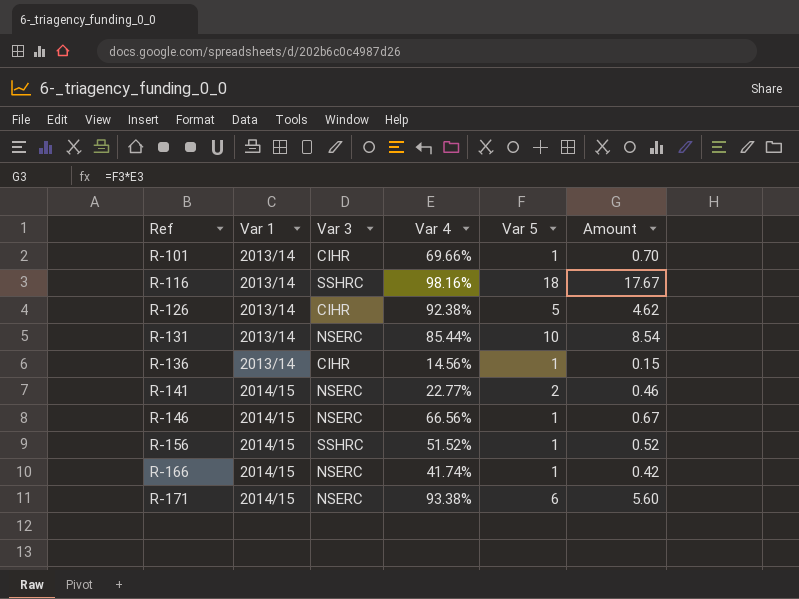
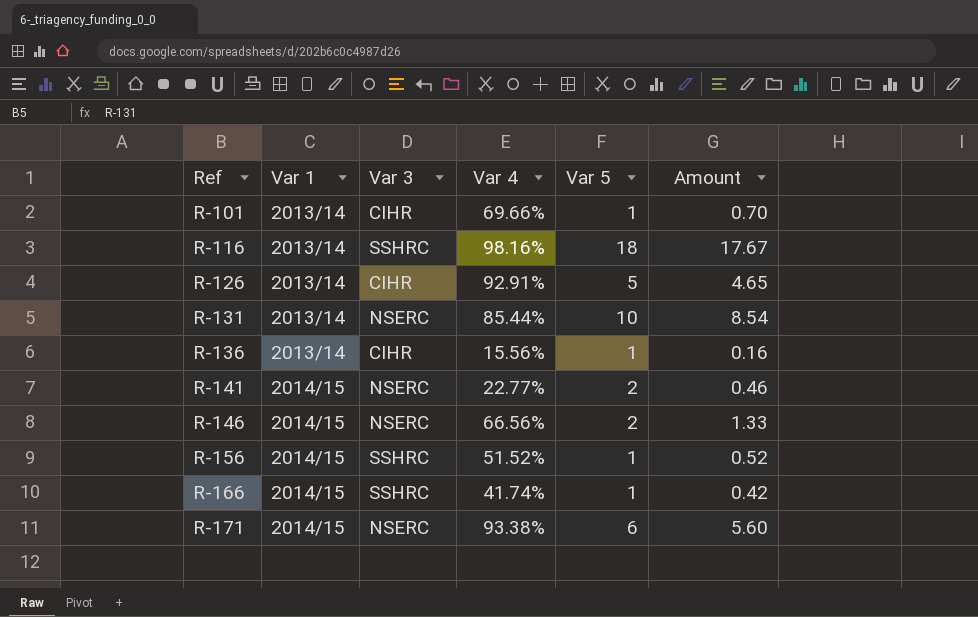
R-126 | Var 4: 92.38% -> 92.91%
R-126 | Amount: 4.62 -> 4.65
R-136 | Var 4: 14.56% -> 15.56%
R-136 | Amount: 0.15 -> 0.16
R-146 | Var 5: 1 -> 2
R-146 | Amount: 0.67 -> 1.33
R-166 | Var 3: NSERC -> SSHRC

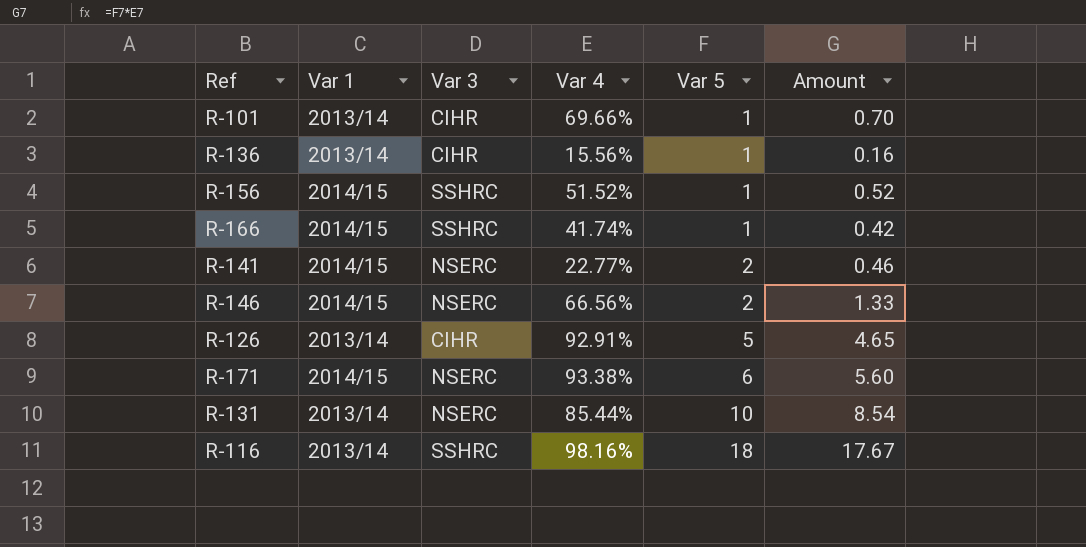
row order: Ref ascending -> Var 5 ascending

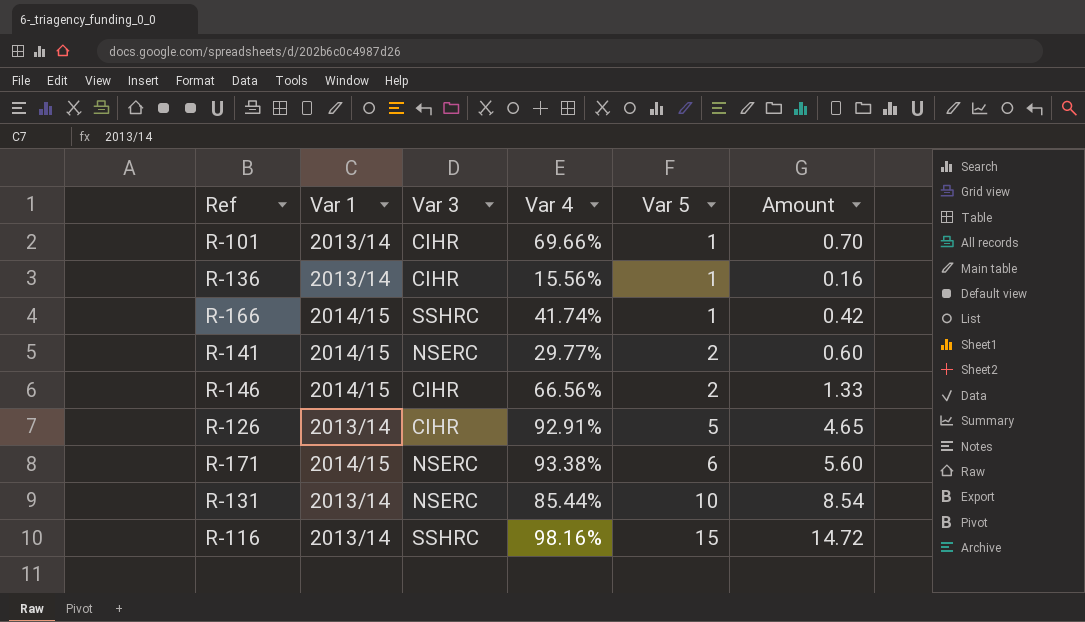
row R-156: 2014/15 | SSHRC | 51.52% | 1 | 0.52 -> none
R-141 | Var 4: 22.77% -> 29.77%
R-141 | Amount: 0.46 -> 0.60
R-146 | Var 3: NSERC -> CIHR
R-116 | Var 5: 18 -> 15
R-116 | Amount: 17.67 -> 14.72

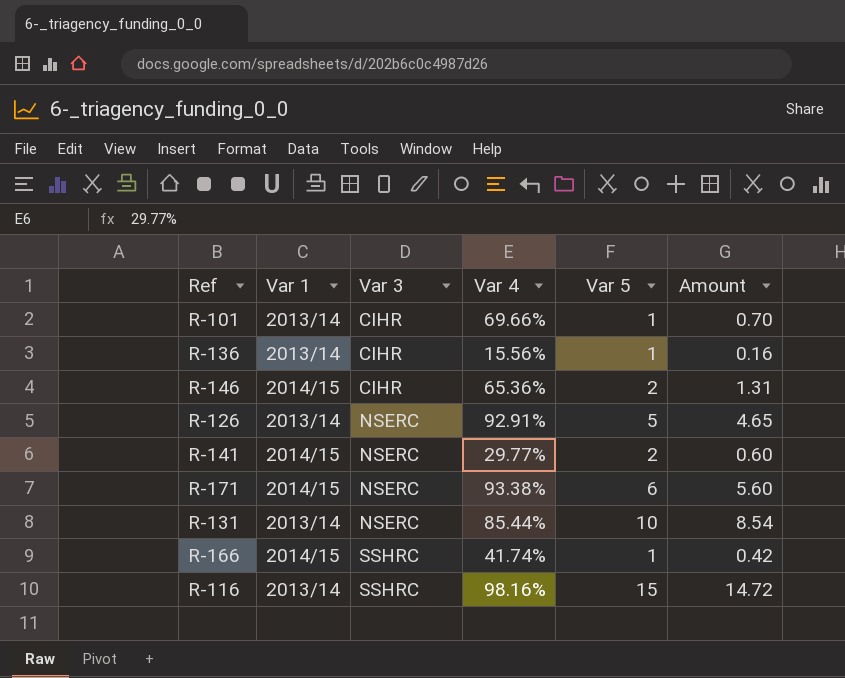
row order: Var 5 ascending -> Var 3 ascending
R-146 | Var 4: 66.56% -> 65.36%
R-146 | Amount: 1.33 -> 1.31
R-126 | Var 3: CIHR -> NSERC

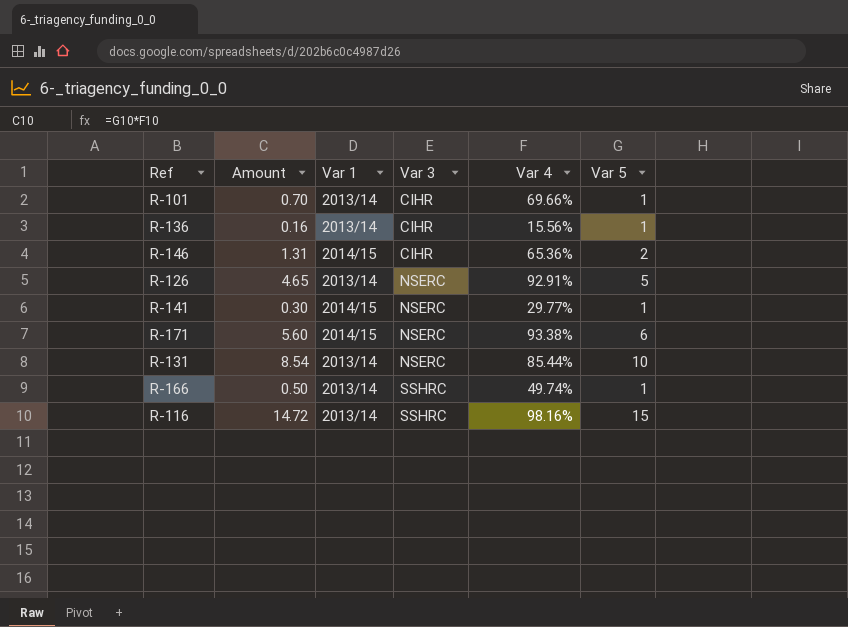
column Amount | position: 6 -> 2
R-141 | Amount: 0.60 -> 0.30
R-141 | Var 5: 2 -> 1
R-166 | Amount: 0.42 -> 0.50
R-166 | Var 1: 2014/15 -> 2013/14
R-166 | Var 4: 41.74% -> 49.74%

